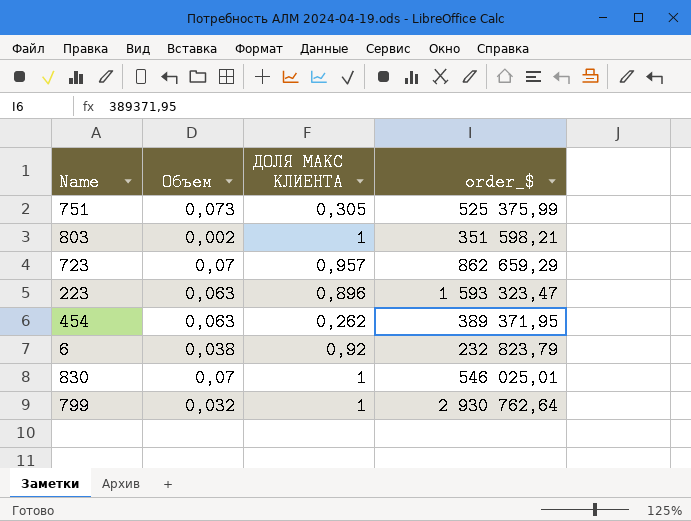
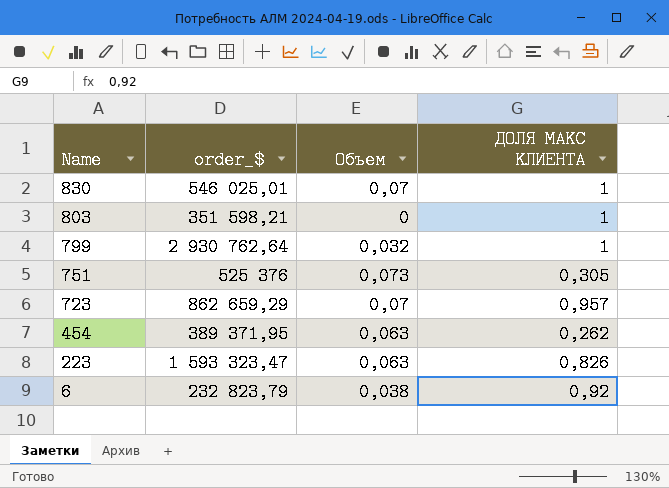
row order: none -> Name descending
column order_$ | position: 4 -> 2
803 | Объем: 0,002 -> 0
751 | order_$: 525 375,99 -> 525 376
223 | ДОЛЯ МАКС КЛИЕНТА: 0,896 -> 0,826

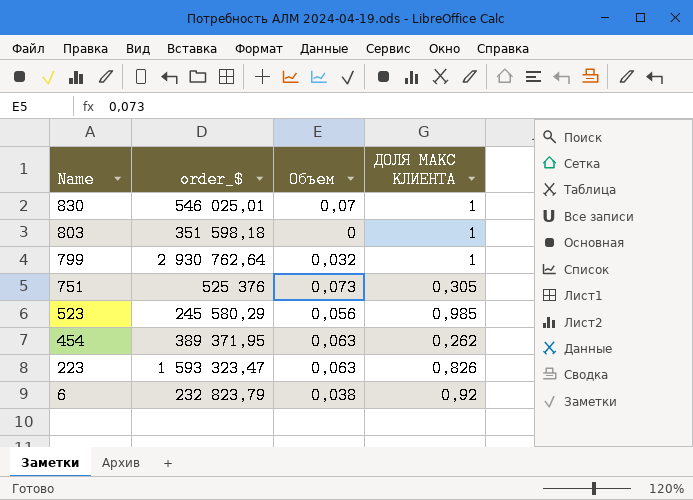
row 723: 862 659,29 | 0,07 | 0,957 -> none
803 | order_$: 351 598,21 -> 351 598,18
row 523: none -> 245 580,29 | 0,056 | 0,985

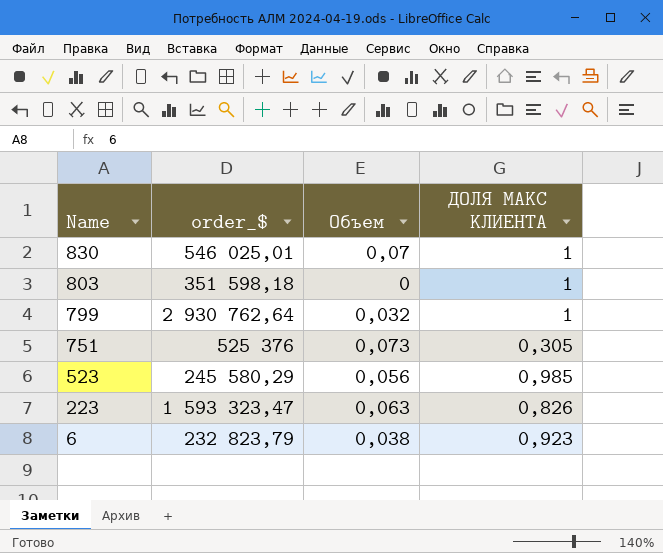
row 454: 389 371,95 | 0,063 | 0,262 -> none
6 | ДОЛЯ МАКС КЛИЕНТА: 0,92 -> 0,923

